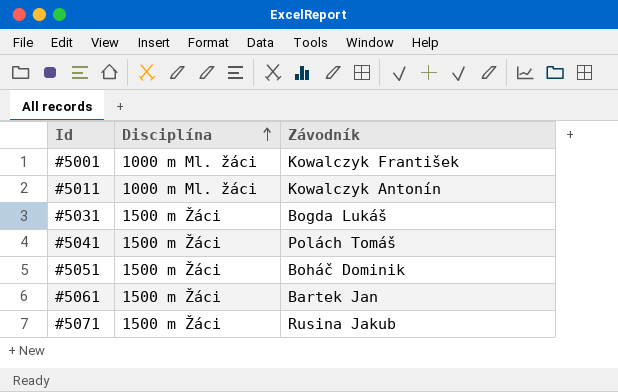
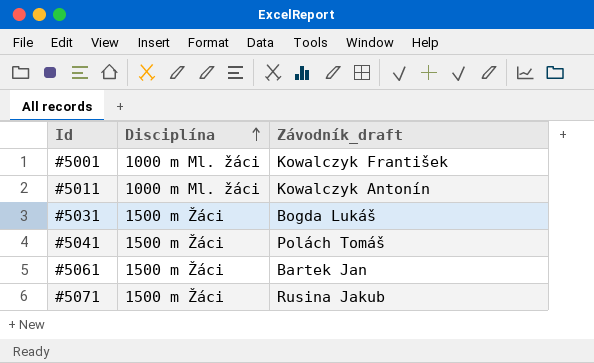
column name: Závodník -> Závodník_draft
row #5051: 1500 m Žáci | Boháč Dominik -> none

